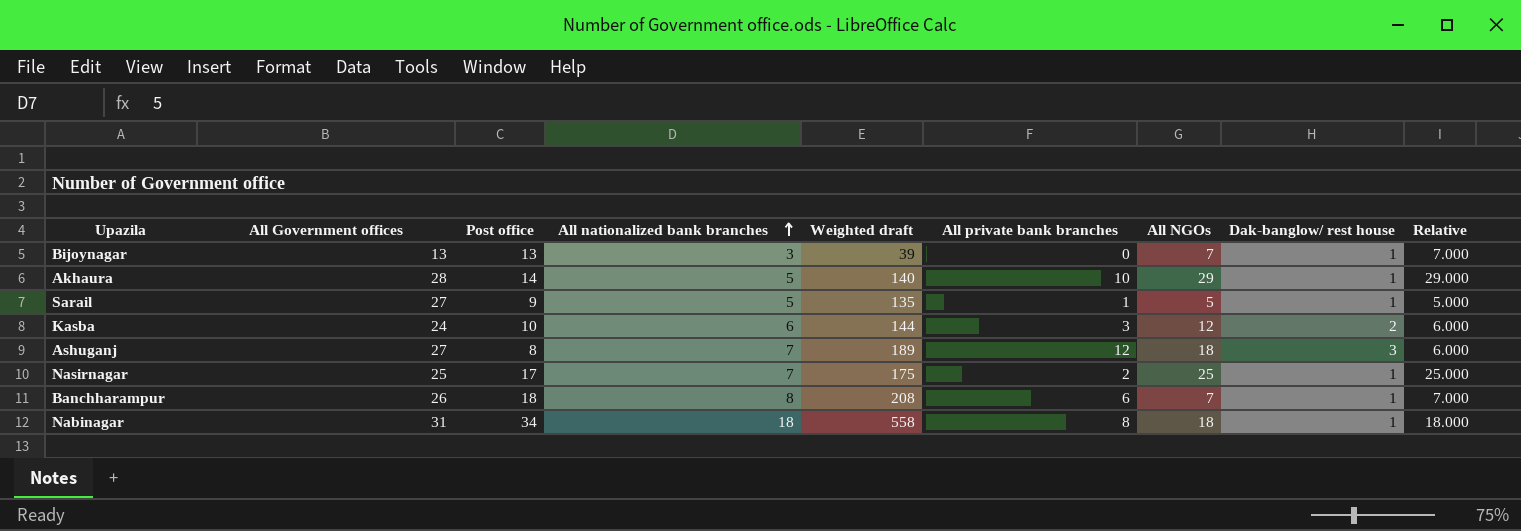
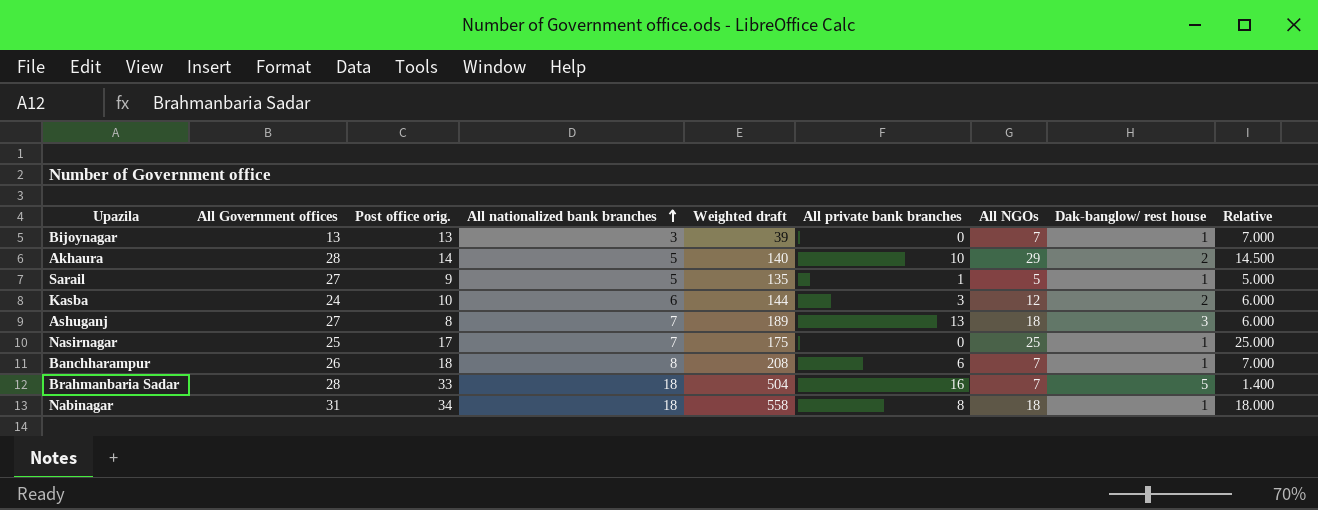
column name: Post office -> Post office orig.
Akhaura | Dak-banglow/ rest house: 1 -> 2
Akhaura | Relative: 29.000 -> 14.500
Ashuganj | All private bank branches: 12 -> 13
Nasirnagar | All private bank branches: 2 -> 0
row Brahmanbaria Sadar: none -> 28 | 33 | 18 | 504 | 16 | 7 | 5 | 1.400

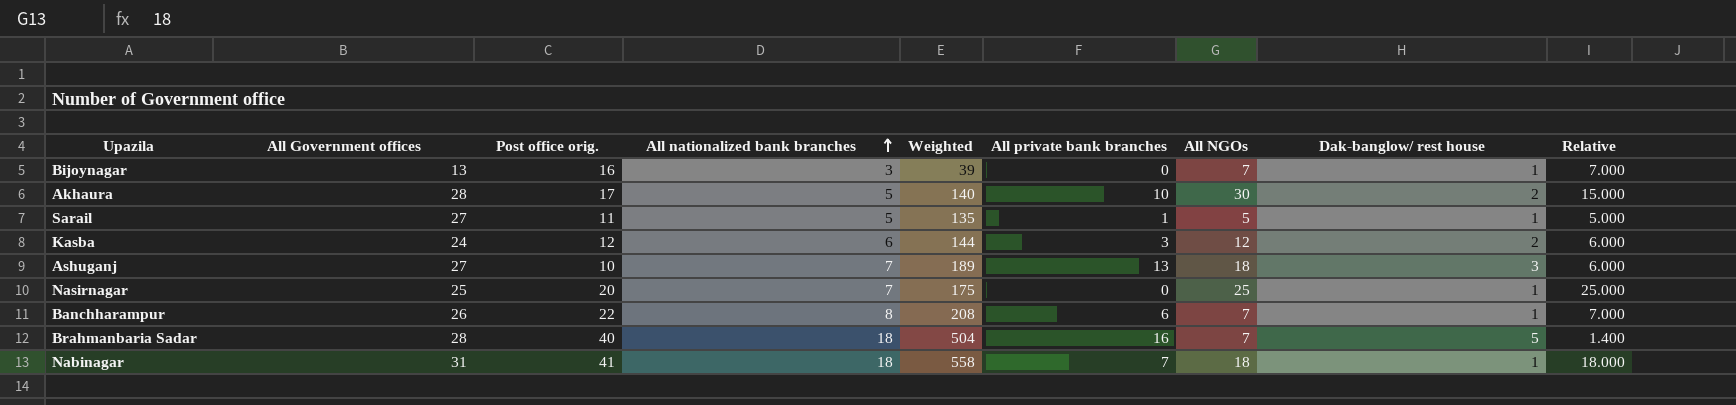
column name: Weighted draft -> Weighted
Bijoynagar | Post office orig.: 13 -> 16
Akhaura | Post office orig.: 14 -> 17
Akhaura | All NGOs: 29 -> 30
Akhaura | Relative: 14.500 -> 15.000
Sarail | Post office orig.: 9 -> 11
Kasba | Post office orig.: 10 -> 12
Ashuganj | Post office orig.: 8 -> 10
Nasirnagar | Post office orig.: 17 -> 20
Banchharampur | Post office orig.: 18 -> 22
Brahmanbaria Sadar | Post office orig.: 33 -> 40
Nabinagar | Post office orig.: 34 -> 41
Nabinagar | All private bank branches: 8 -> 7

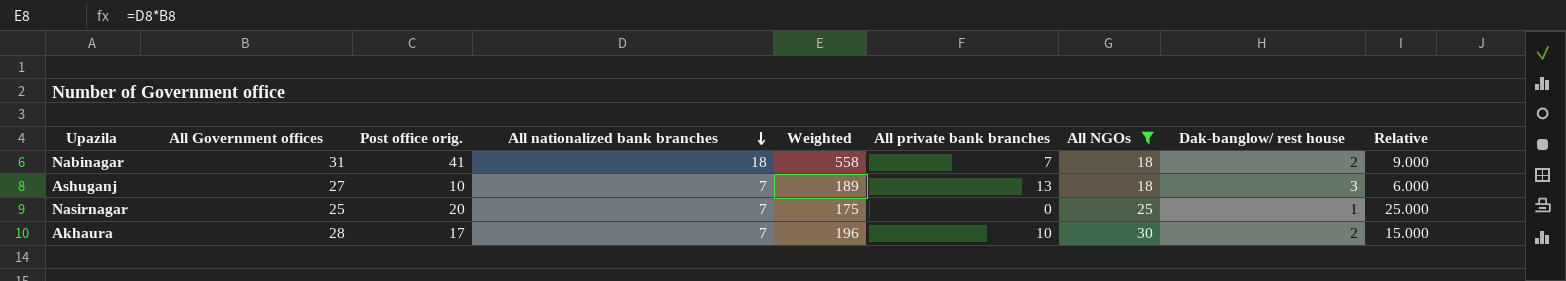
filter: none -> All NGOs >= 18
row order: All nationalized bank branches ascending -> All nationalized bank branches descending
Nabinagar | Dak-banglow/ rest house: 1 -> 2
Nabinagar | Relative: 18.000 -> 9.000
Akhaura | All nationalized bank branches: 5 -> 7
Akhaura | Weighted: 140 -> 196

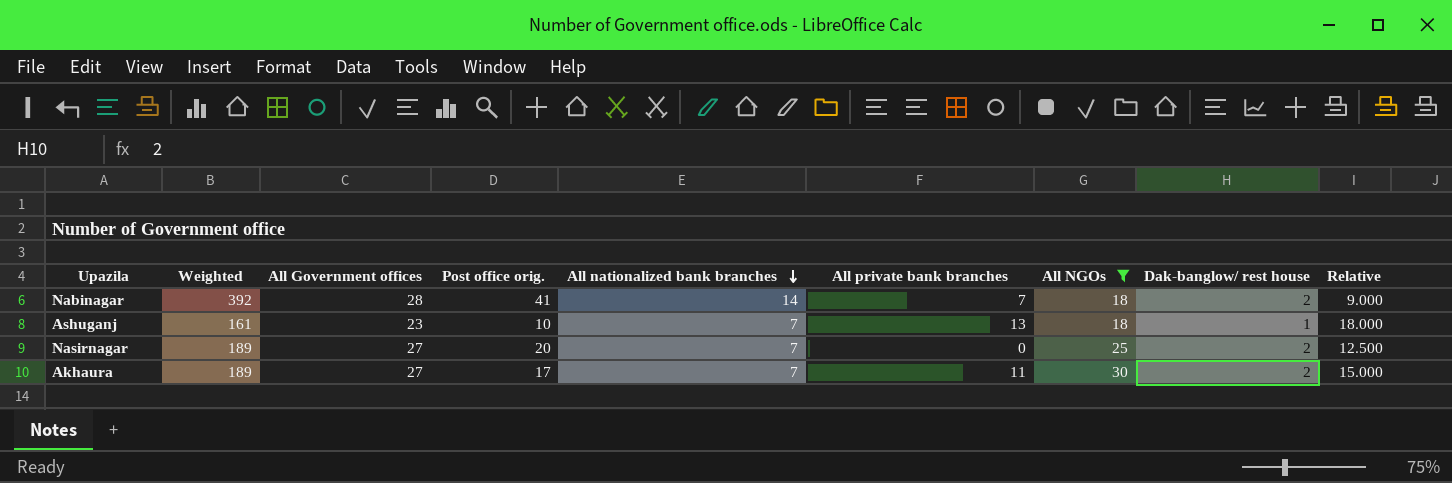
column Weighted | position: 5 -> 2
Nabinagar | Weighted: 558 -> 392
Nabinagar | All Government offices: 31 -> 28
Nabinagar | All nationalized bank branches: 18 -> 14
Ashuganj | Weighted: 189 -> 161
Ashuganj | All Government offices: 27 -> 23
Ashuganj | Dak-banglow/ rest house: 3 -> 1
Ashuganj | Relative: 6.000 -> 18.000
Nasirnagar | Weighted: 175 -> 189
Nasirnagar | All Government offices: 25 -> 27
Nasirnagar | Dak-banglow/ rest house: 1 -> 2
Nasirnagar | Relative: 25.000 -> 12.500
Akhaura | Weighted: 196 -> 189
Akhaura | All Government offices: 28 -> 27
Akhaura | All private bank branches: 10 -> 11

